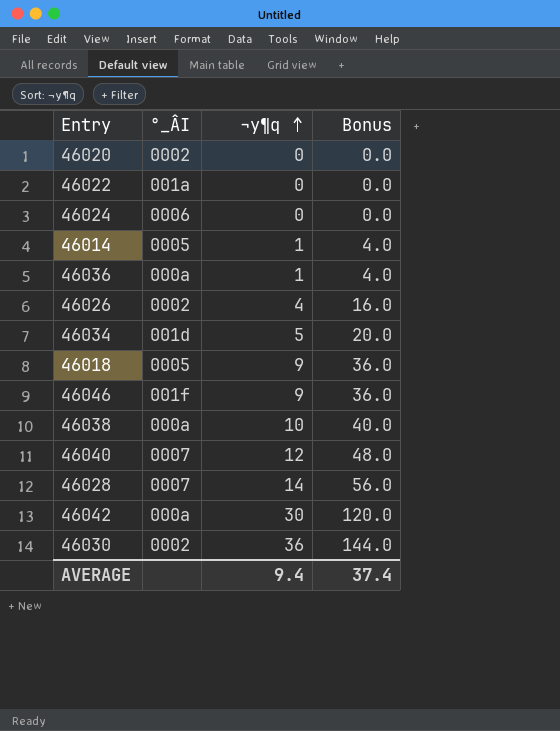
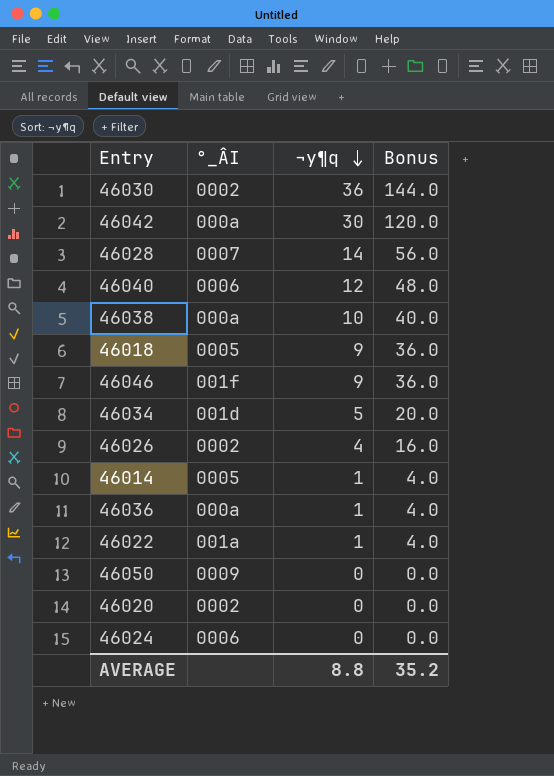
row order: ¬y¶q ascending -> ¬y¶q descending
46040 | °_ÂI: 0007 -> 0006
46022 | ¬y¶q: 0 -> 1
46022 | Bonus: 0.0 -> 4.0
row 46050: none -> 0009 | 0 | 0.0
AVERAGE | ¬y¶q: 9.4 -> 8.8
AVERAGE | Bonus: 37.4 -> 35.2

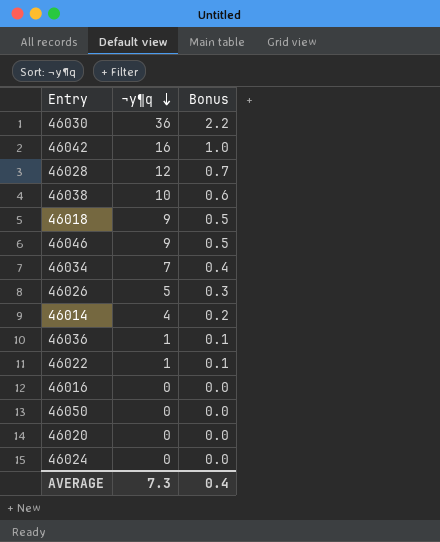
column °_ÂI | position: 2 -> none
column Bonus | formula: [¬y¶q] * 4 -> [¬y¶q] * 0.06
row 46040: 0006 | 12 | 48.0 -> none
46042 | ¬y¶q: 30 -> 16
46028 | ¬y¶q: 14 -> 12
46034 | ¬y¶q: 5 -> 7
46026 | ¬y¶q: 4 -> 5
46014 | ¬y¶q: 1 -> 4
row 46016: none -> 0 | 0.0
AVERAGE | ¬y¶q: 8.8 -> 7.3
AVERAGE | Bonus: 35.2 -> 0.4

